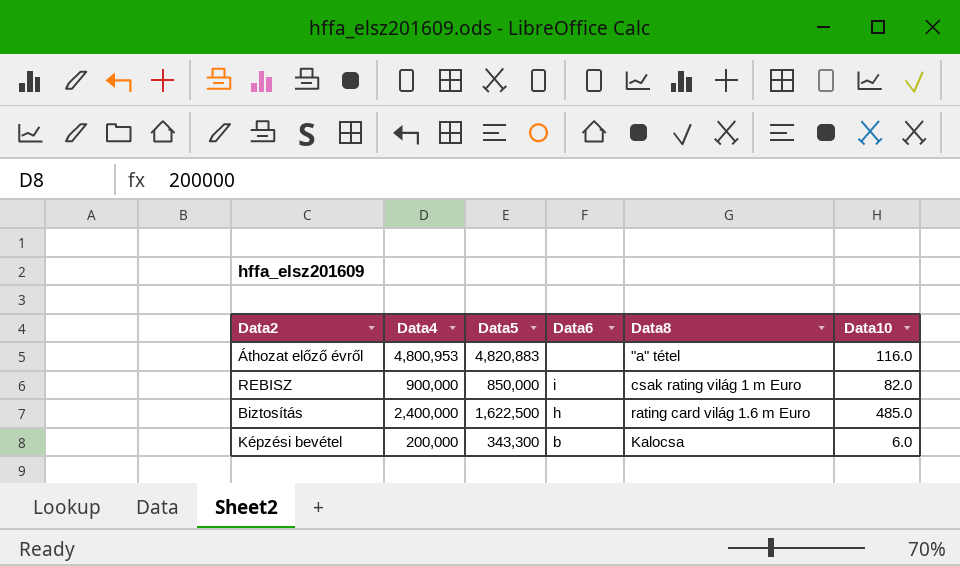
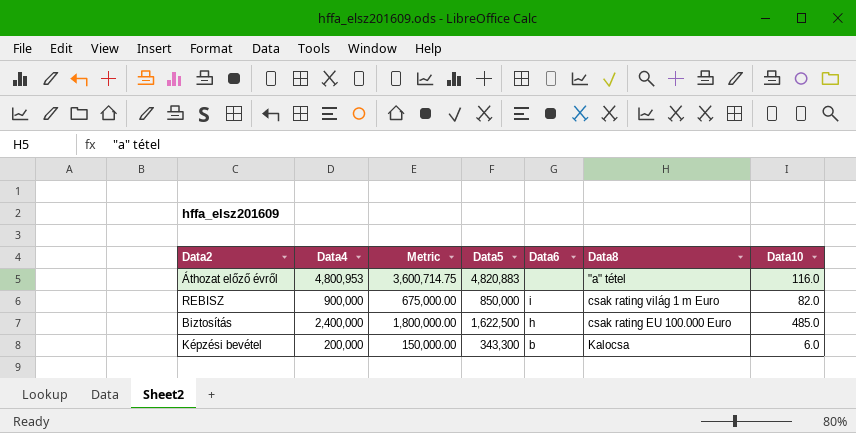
column Metric | formula: none -> [Data4] * 0.75
Biztosítás | Data8: rating card világ 1.6 m Euro -> csak rating EU 100.000 Euro

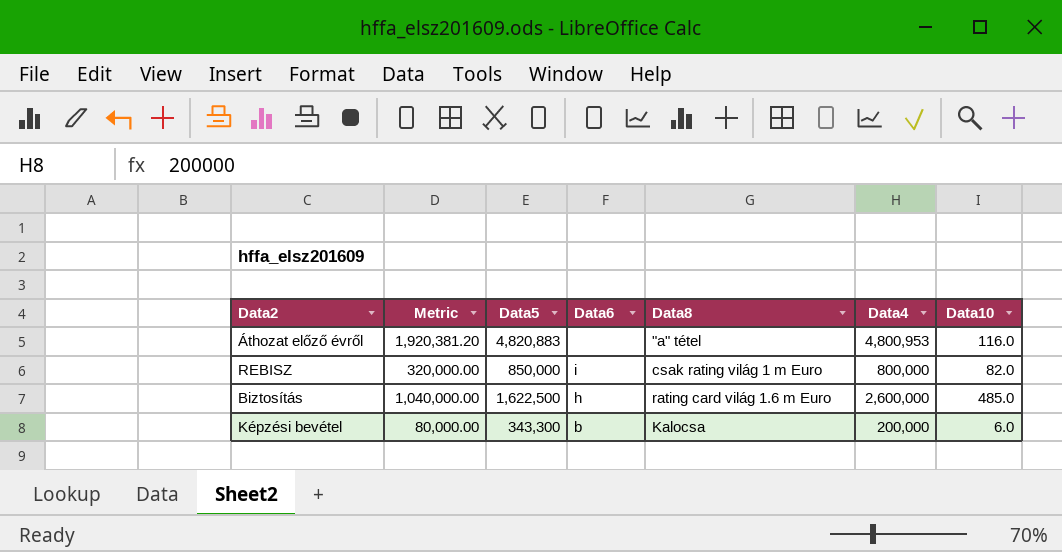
column Metric | formula: [Data4] * 0.75 -> [Data4] * 0.4
column Data4 | position: 2 -> 6
REBISZ | Data4: 900,000 -> 800,000
Biztosítás | Data8: csak rating EU 100.000 Euro -> rating card világ 1.6 m Euro
Biztosítás | Data4: 2,400,000 -> 2,600,000

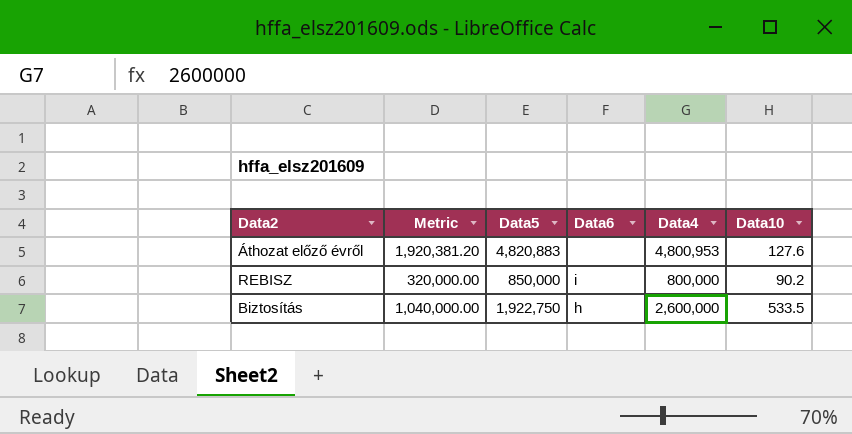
column Data8 | position: 5 -> none
row Képzési bevétel: 80,000.00 | 343,300 | b | Kalocsa | 200,000 | 6.0 -> none
Áthozat előző évről | Data10: 116.0 -> 127.6
REBISZ | Data10: 82.0 -> 90.2
Biztosítás | Data5: 1,622,500 -> 1,922,750
Biztosítás | Data10: 485.0 -> 533.5

